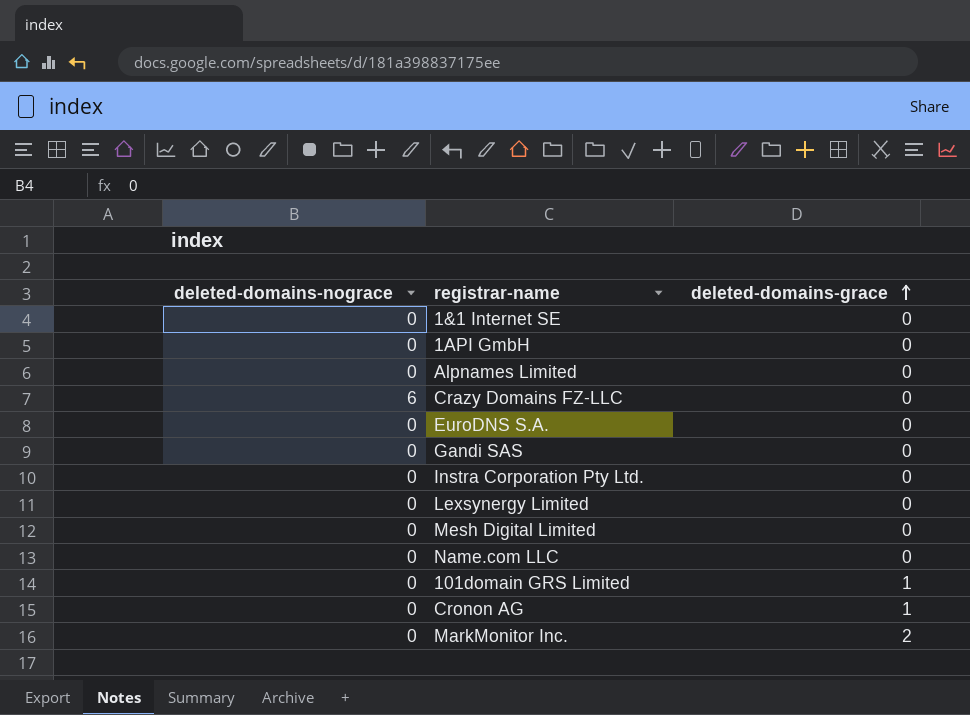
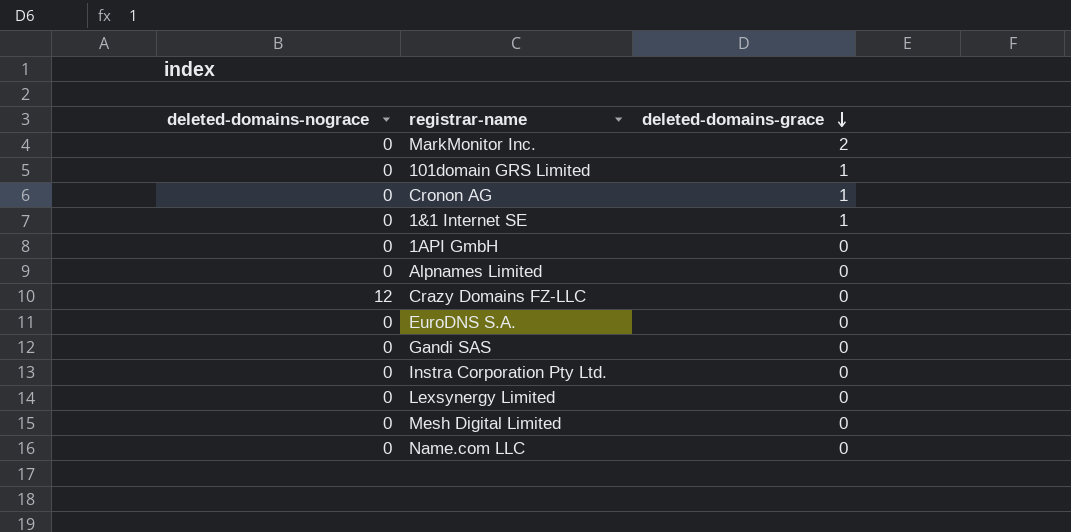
row order: deleted-domains-grace ascending -> deleted-domains-grace descending
1&1 Internet SE | deleted-domains-grace: 0 -> 1
Crazy Domains FZ-LLC | deleted-domains-nograce: 6 -> 12

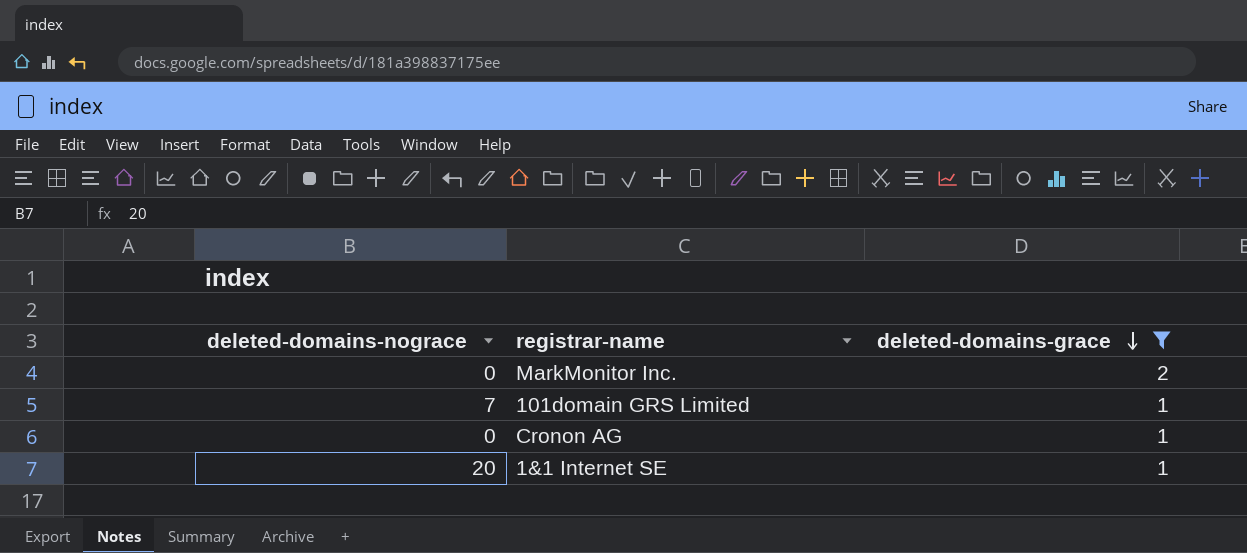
filter: none -> deleted-domains-grace != 0
101domain GRS Limited | deleted-domains-nograce: 0 -> 7
1&1 Internet SE | deleted-domains-nograce: 0 -> 20

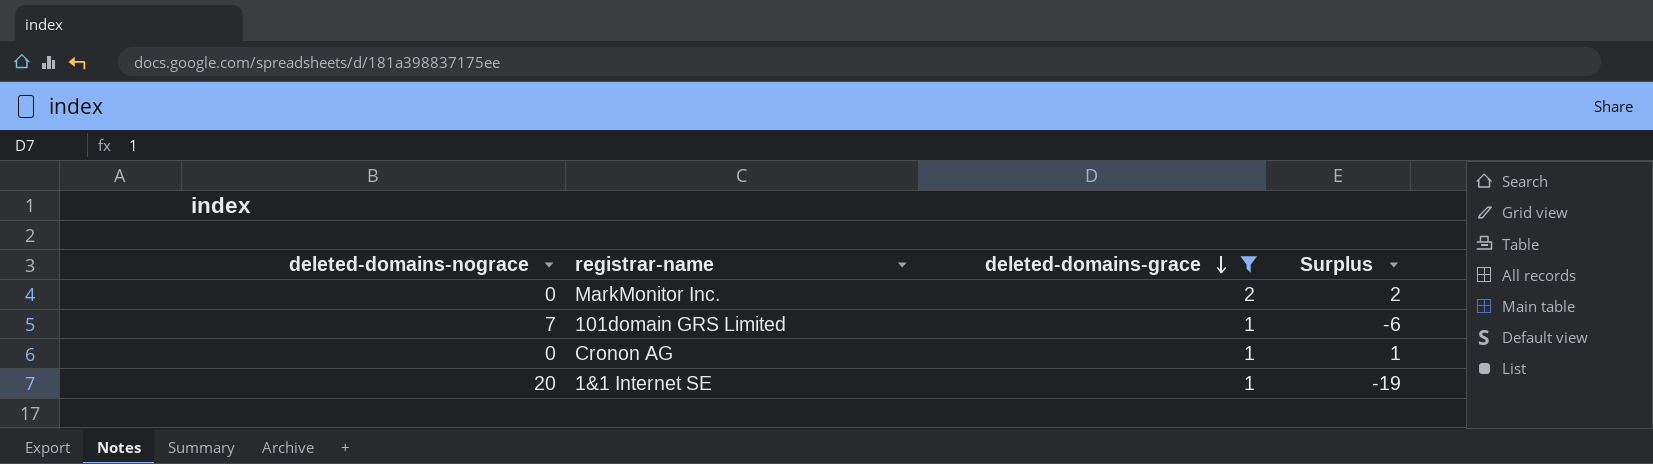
column Surplus | formula: none -> [deleted-domains-grace] - [deleted-domains-nograce]

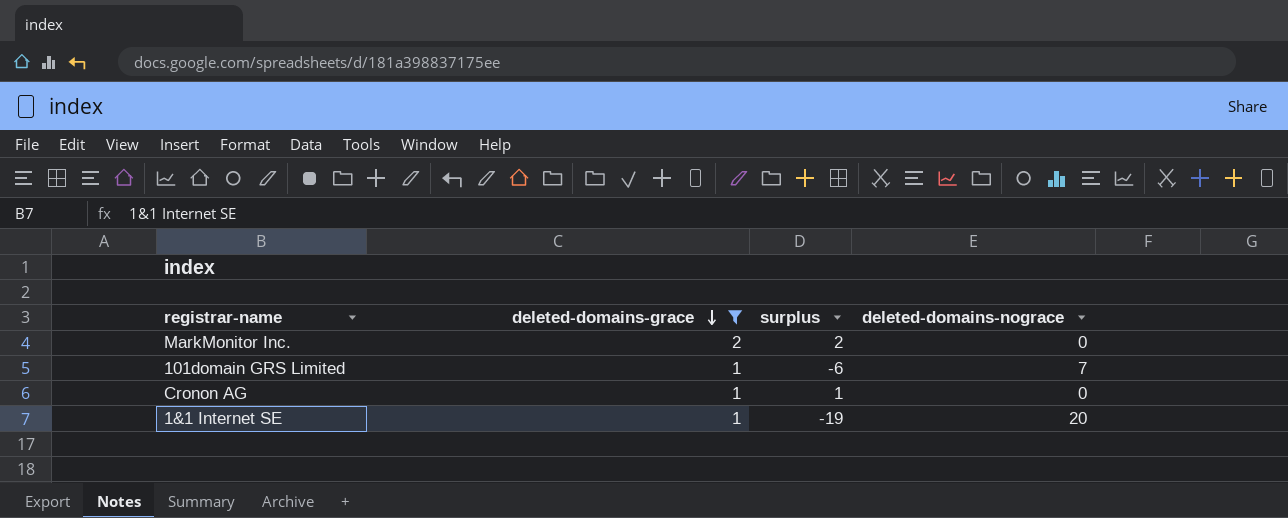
column name: Surplus -> surplus
column deleted-domains-nograce | position: 1 -> 4

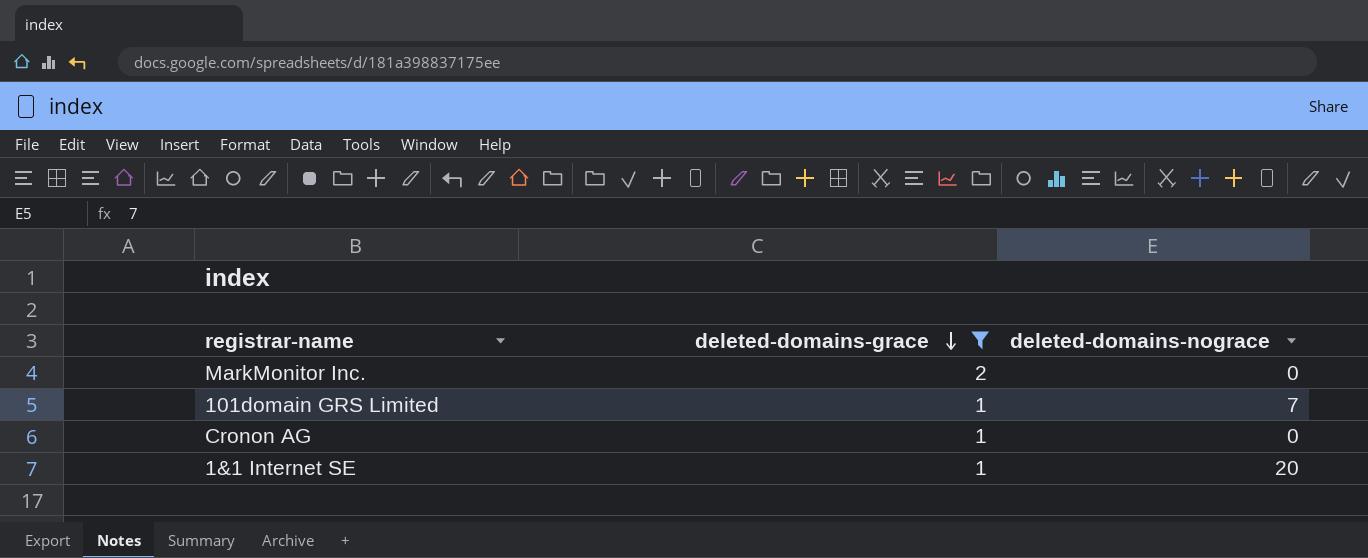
column surplus | formula: [deleted-domains-grace] - [deleted-domains-nograce] -> none

